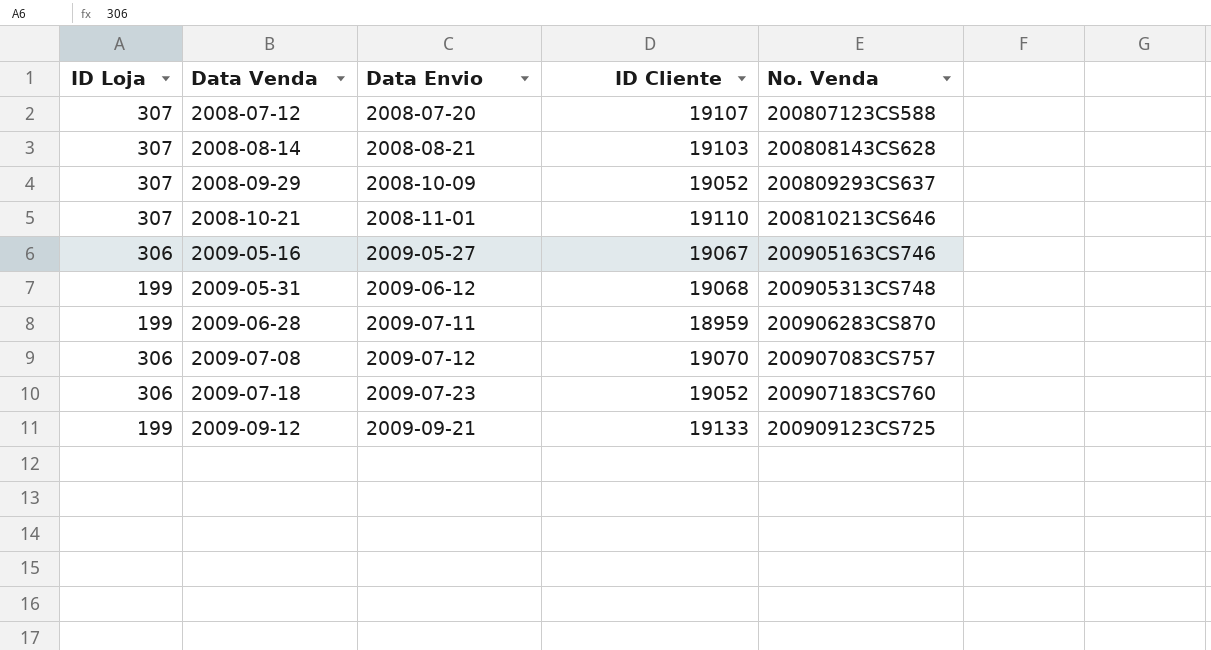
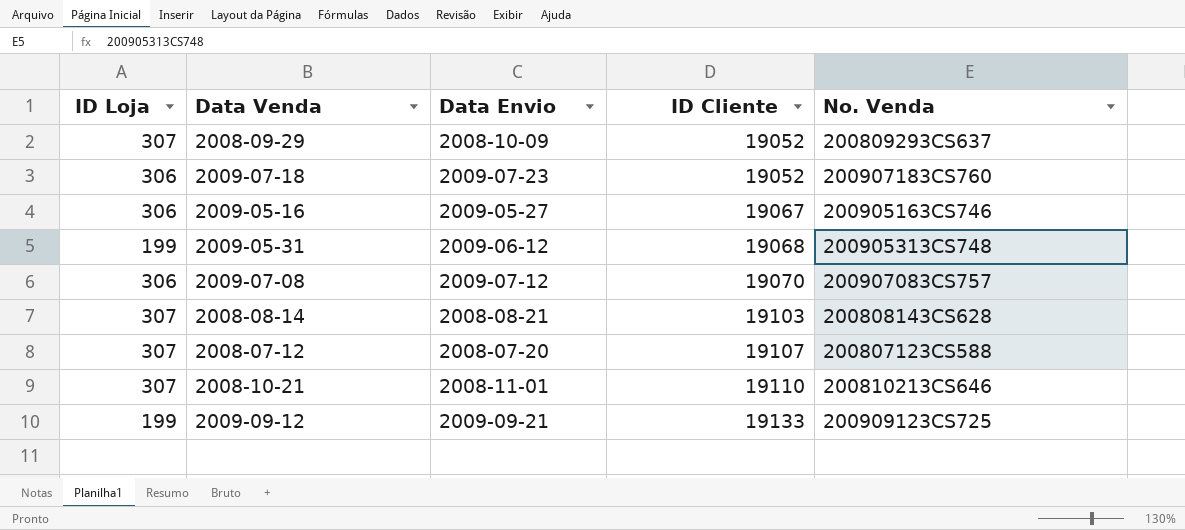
row order: Data Venda ascending -> ID Cliente ascending
row 2009-06-28: 199 | 2009-07-11 | 18959 | 200906283CS870 -> none

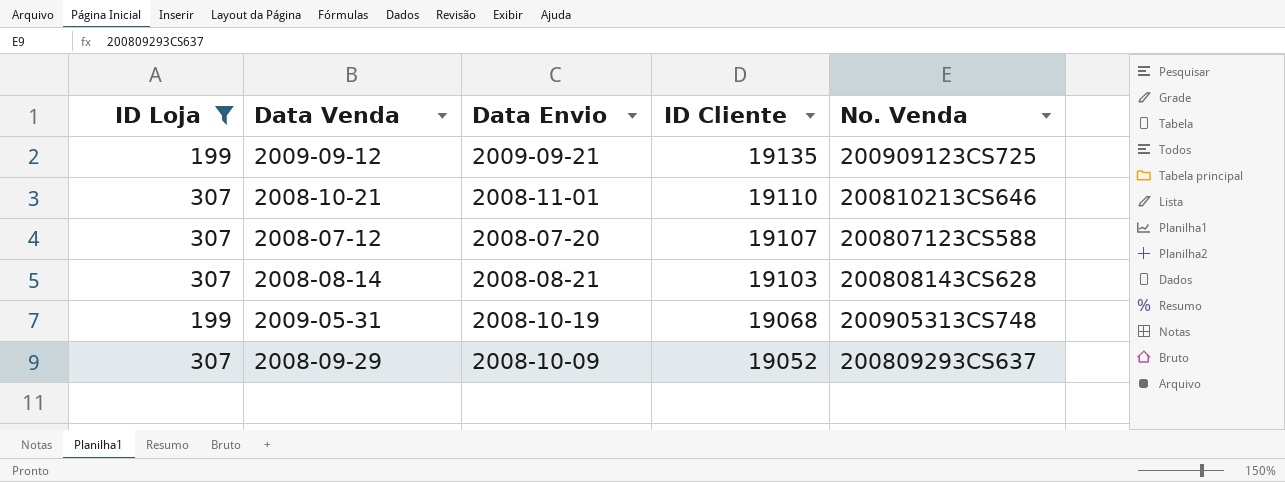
filter: none -> ID Loja != 306
row order: ID Cliente ascending -> ID Cliente descending
2009-09-12 | ID Cliente: 19133 -> 19135
2009-05-31 | Data Envio: 2009-06-12 -> 2008-10-19

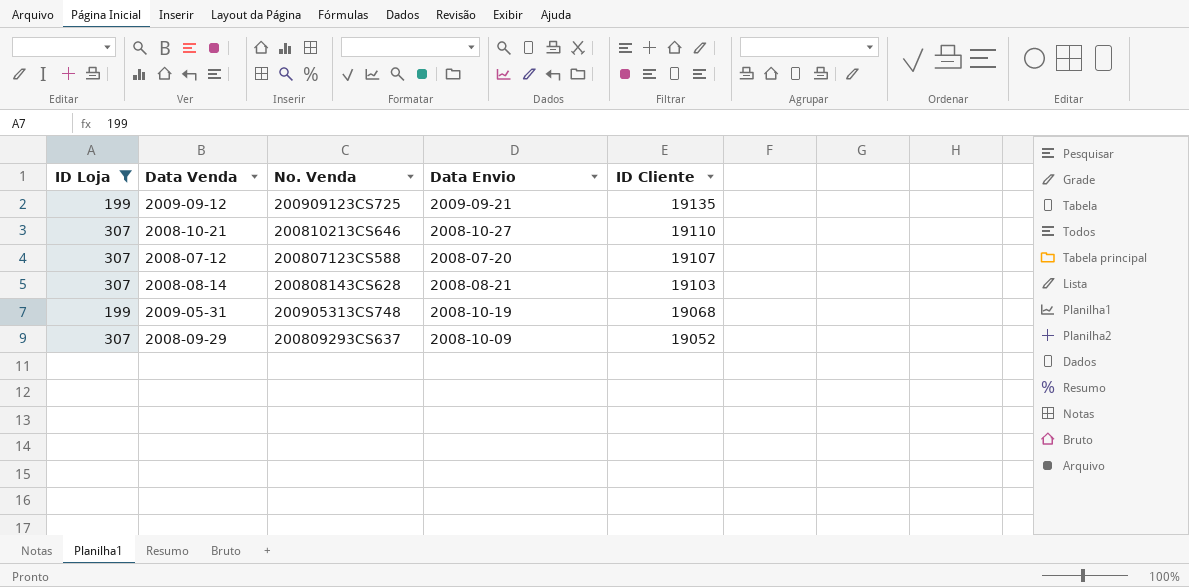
column No. Venda | position: 5 -> 3
2008-10-21 | Data Envio: 2008-11-01 -> 2008-10-27

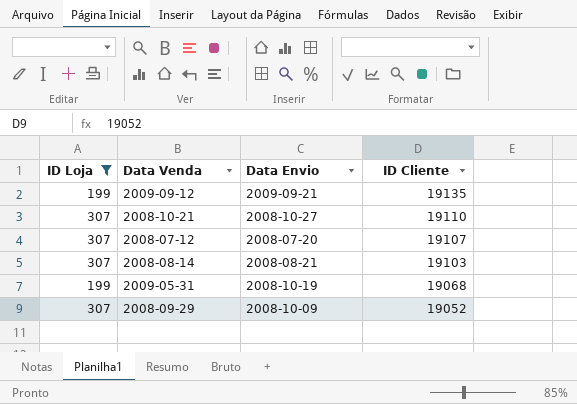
column No. Venda | position: 3 -> none

